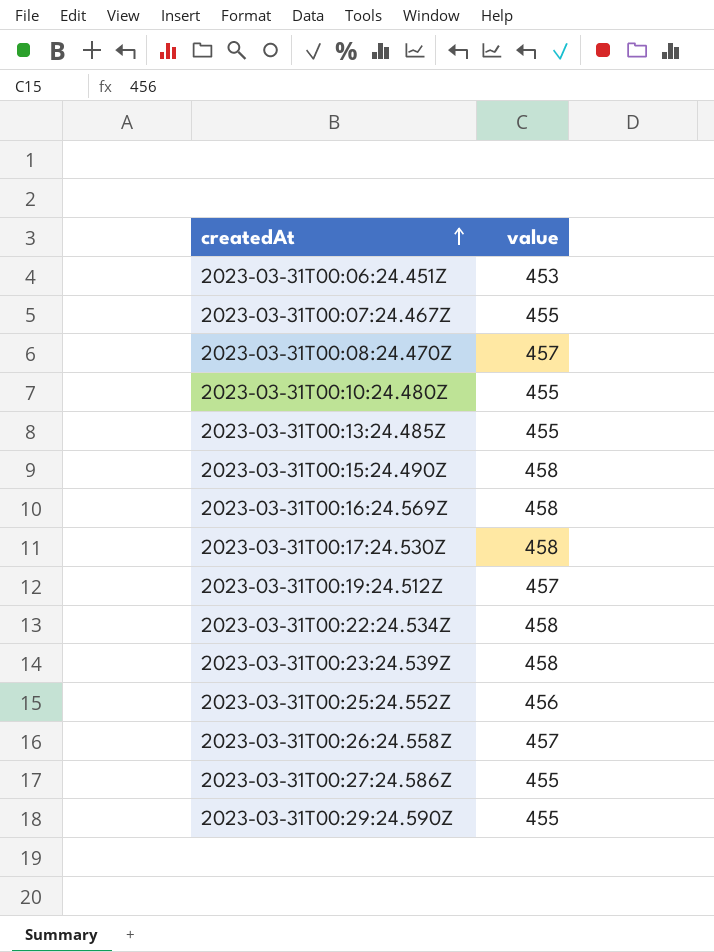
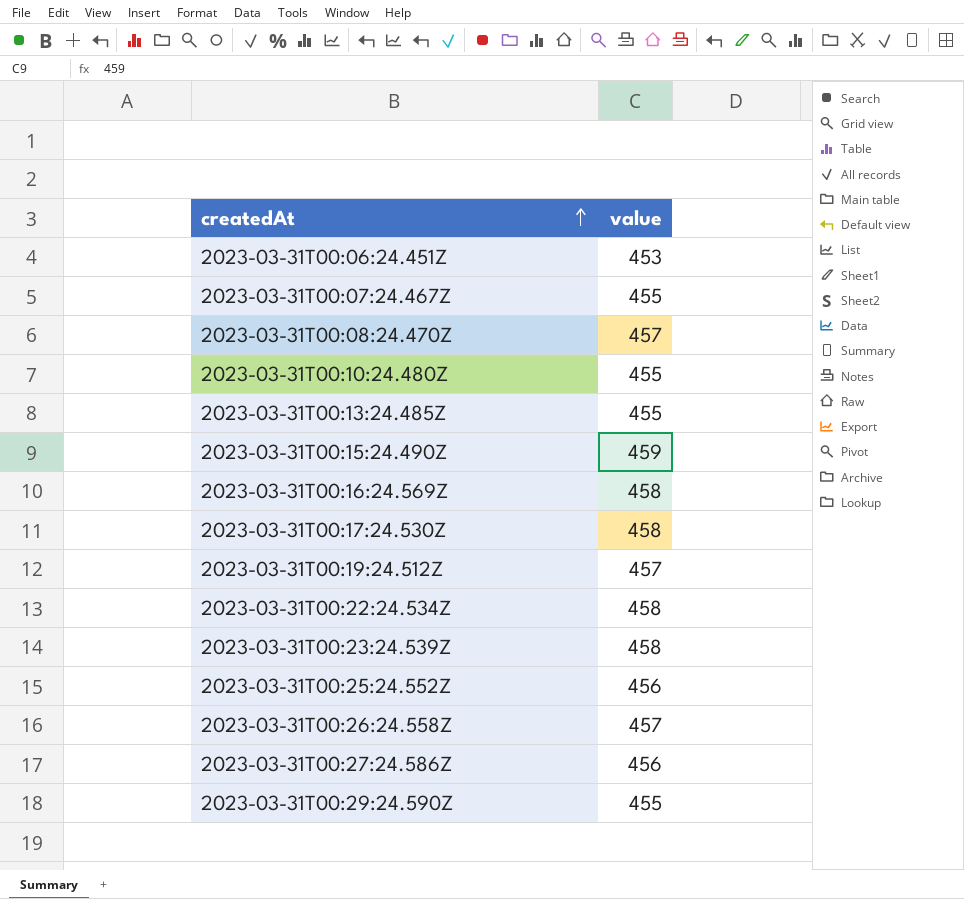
2023-03-31T00:15:24.490Z | value: 458 -> 459
2023-03-31T00:27:24.586Z | value: 455 -> 456

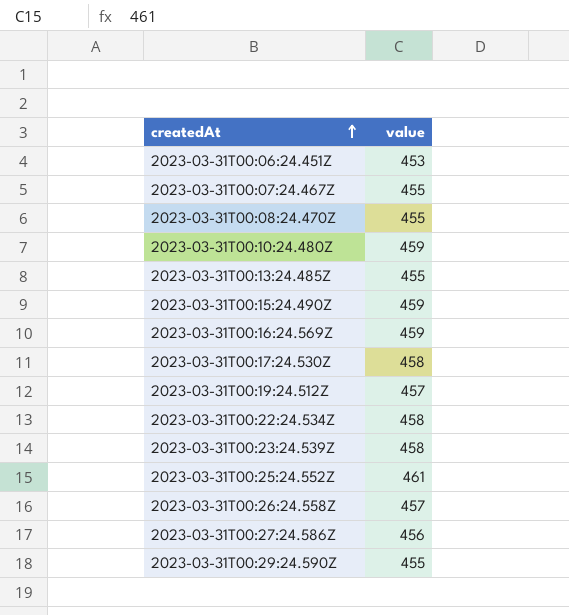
2023-03-31T00:08:24.470Z | value: 457 -> 455
2023-03-31T00:10:24.480Z | value: 455 -> 459
2023-03-31T00:16:24.569Z | value: 458 -> 459
2023-03-31T00:25:24.552Z | value: 456 -> 461

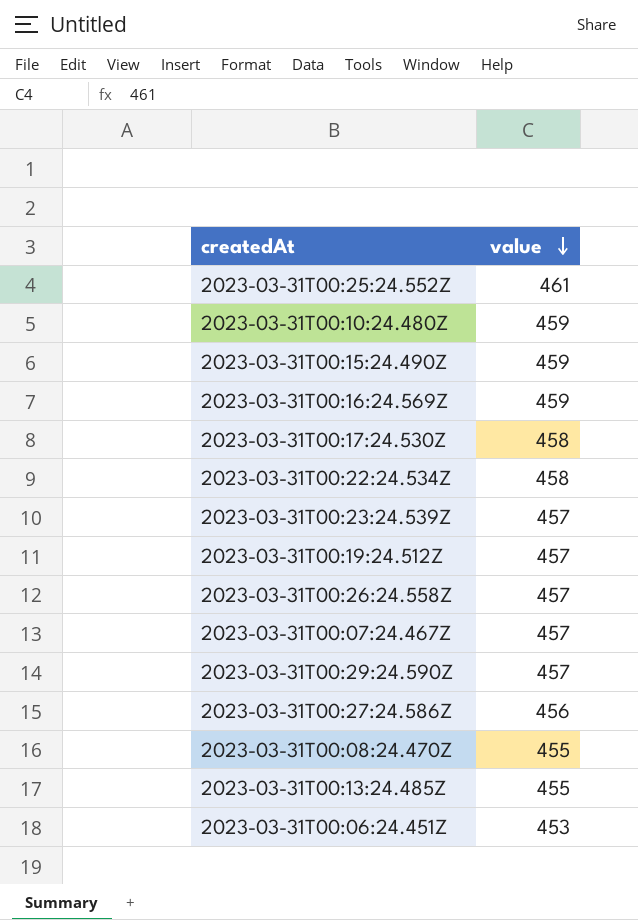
row order: createdAt ascending -> value descending
2023-03-31T00:23:24.539Z | value: 458 -> 457
2023-03-31T00:07:24.467Z | value: 455 -> 457
2023-03-31T00:29:24.590Z | value: 455 -> 457

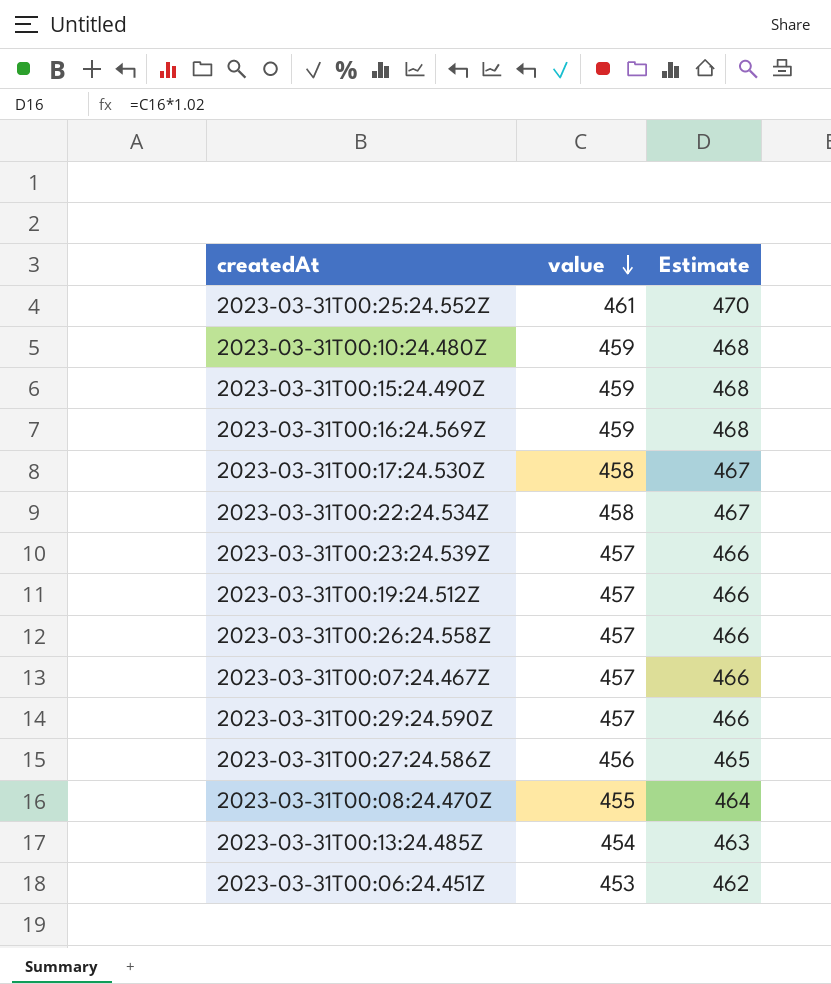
column Estimate | formula: none -> [value] * 1.02
2023-03-31T00:13:24.485Z | value: 455 -> 454

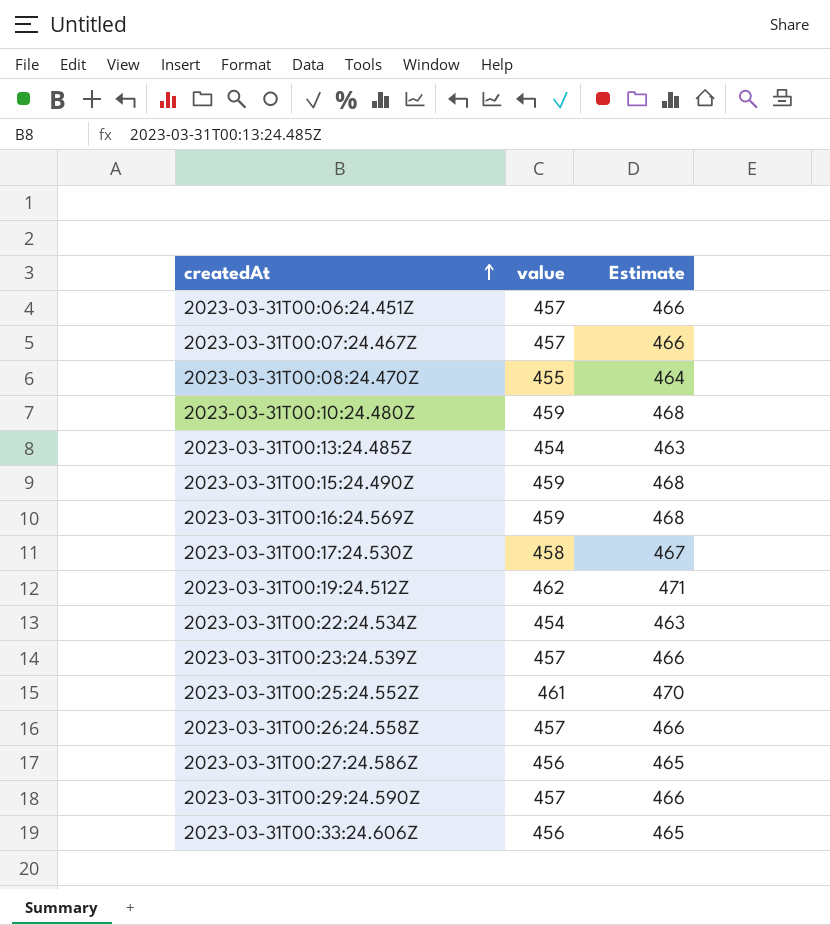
row order: value descending -> createdAt ascending
2023-03-31T00:06:24.451Z | value: 453 -> 457
2023-03-31T00:06:24.451Z | Estimate: 462 -> 466
2023-03-31T00:19:24.512Z | value: 457 -> 462
2023-03-31T00:19:24.512Z | Estimate: 466 -> 471
2023-03-31T00:22:24.534Z | value: 458 -> 454
2023-03-31T00:22:24.534Z | Estimate: 467 -> 463
row 2023-03-31T00:33:24.606Z: none -> 456 | 465

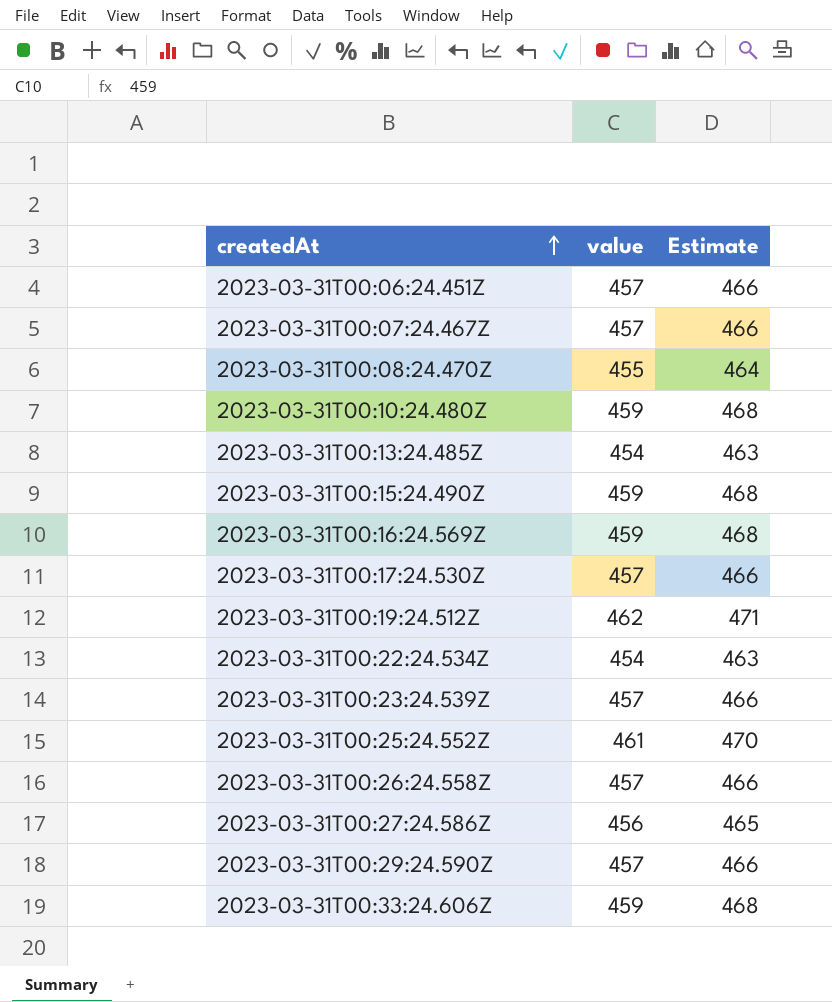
2023-03-31T00:17:24.530Z | value: 458 -> 457
2023-03-31T00:17:24.530Z | Estimate: 467 -> 466
2023-03-31T00:33:24.606Z | value: 456 -> 459
2023-03-31T00:33:24.606Z | Estimate: 465 -> 468

